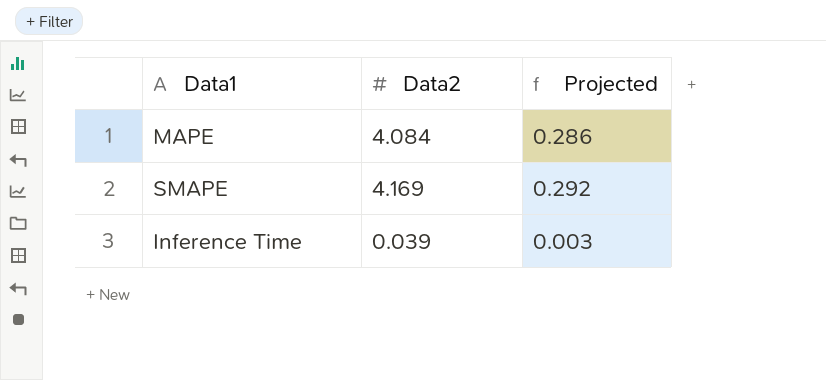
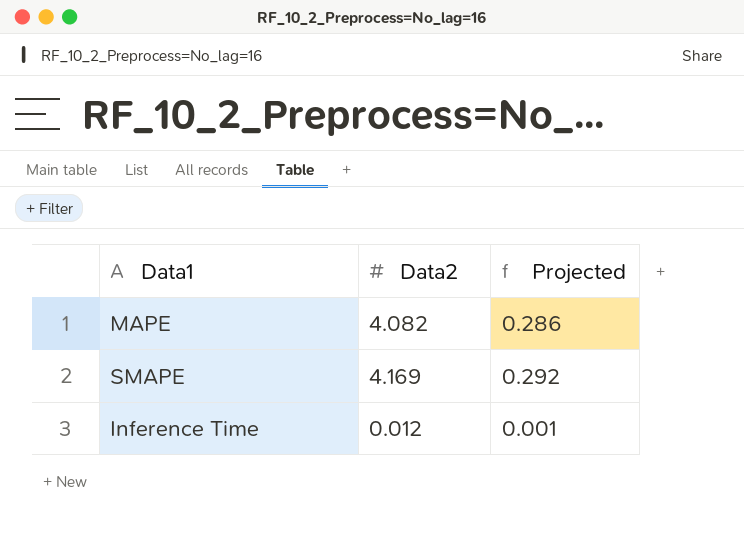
MAPE | Data2: 4.084 -> 4.082
Inference Time | Data2: 0.039 -> 0.012
Inference Time | Projected: 0.003 -> 0.001

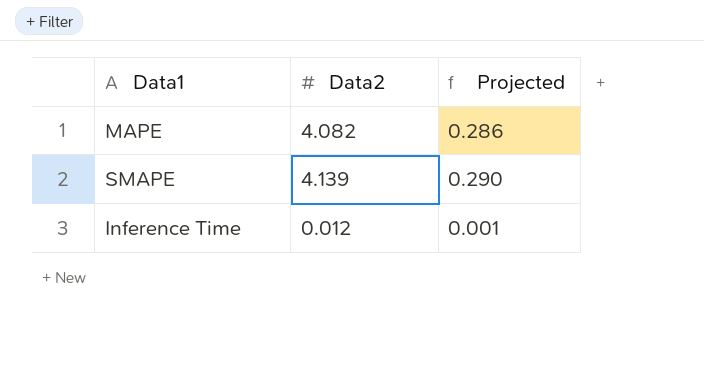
SMAPE | Data2: 4.169 -> 4.139
SMAPE | Projected: 0.292 -> 0.290

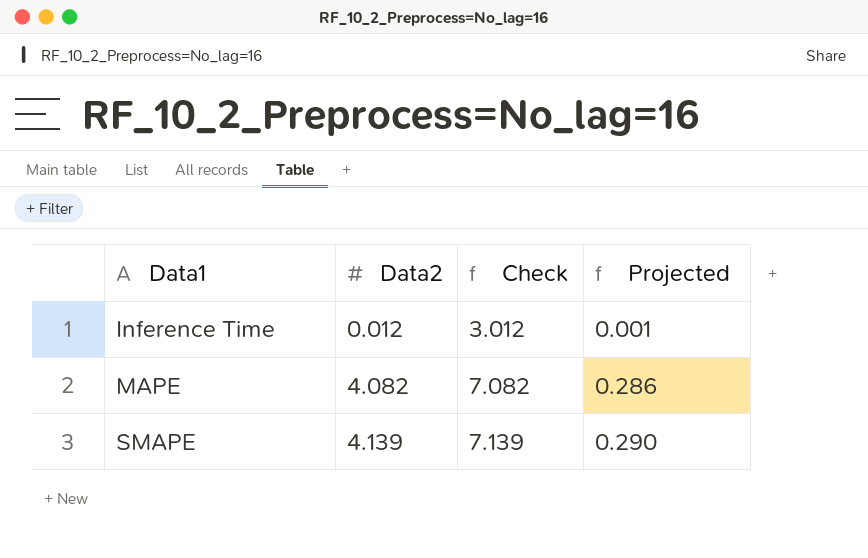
row order: none -> Data1 ascending
column Check | formula: none -> [Data2] + 3

